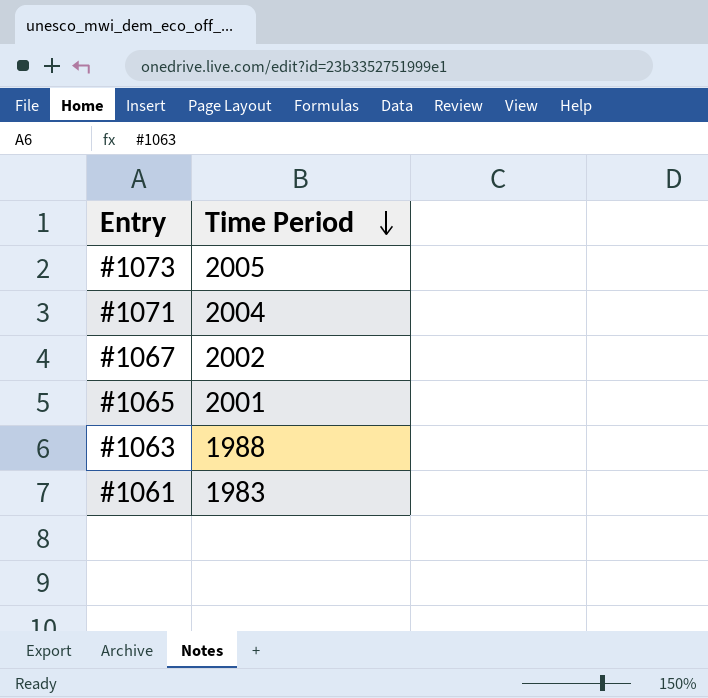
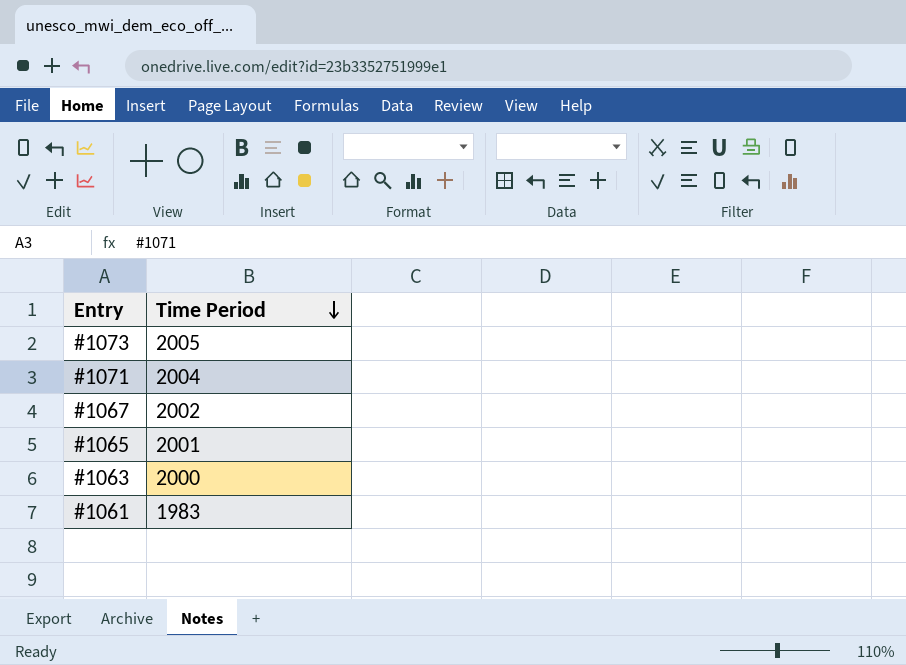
#1063 | Time Period: 1988 -> 2000

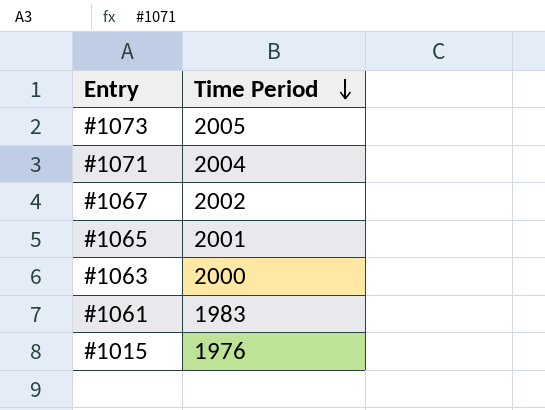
row #1015: none -> 1976

